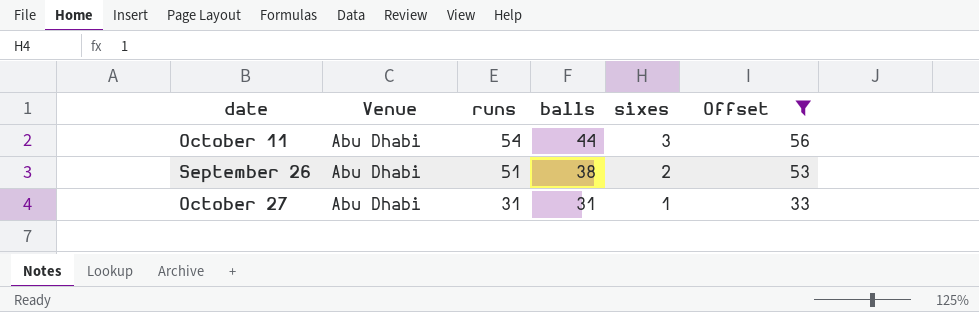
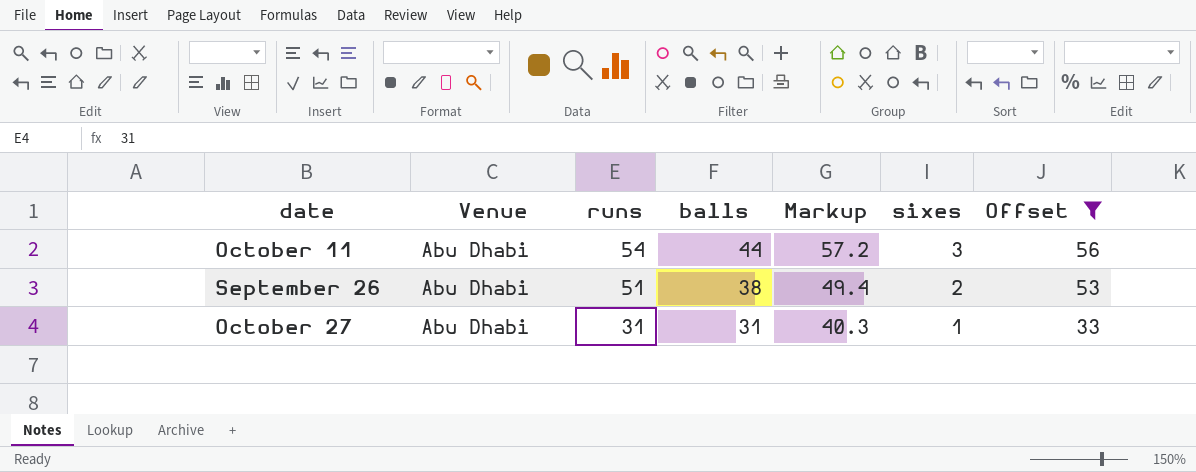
column Markup | formula: none -> [balls] * 1.3

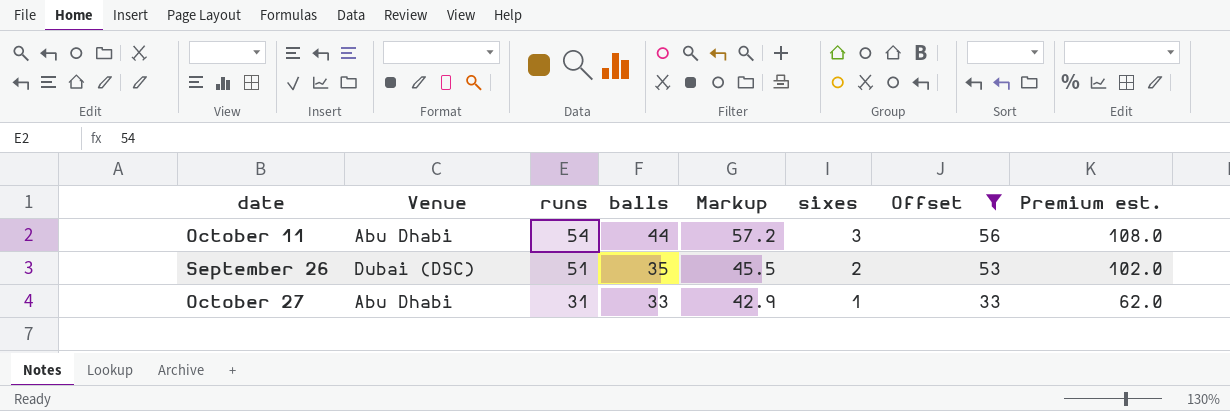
column Premium est. | formula: none -> [runs] * 2
September 26 | Venue: Abu Dhabi -> Dubai (DSC)
September 26 | balls: 38 -> 35
September 26 | Markup: 49.4 -> 45.5
October 27 | balls: 31 -> 33
October 27 | Markup: 40.3 -> 42.9

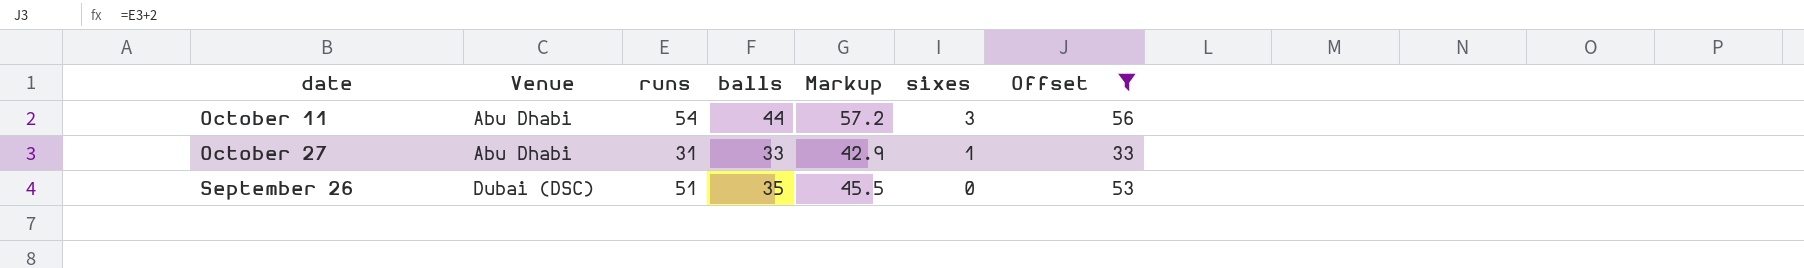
row order: runs descending -> Venue ascending
column Premium est. | formula: [runs] * 2 -> none
September 26 | sixes: 2 -> 0

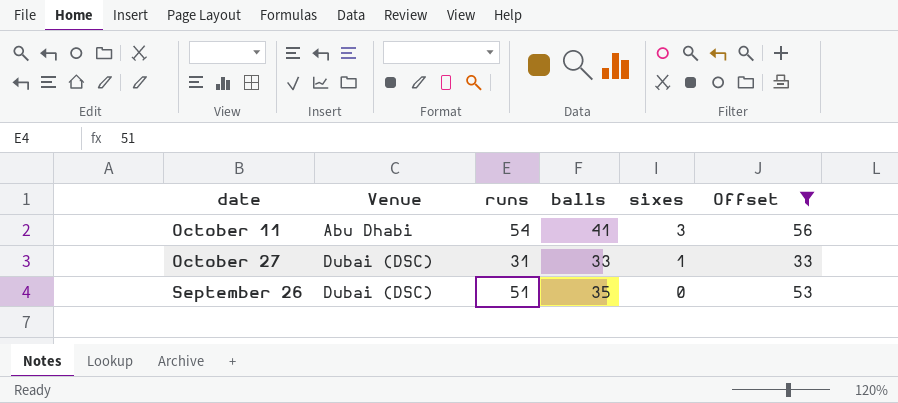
column Markup | formula: [balls] * 1.3 -> none
October 11 | balls: 44 -> 41
October 27 | Venue: Abu Dhabi -> Dubai (DSC)

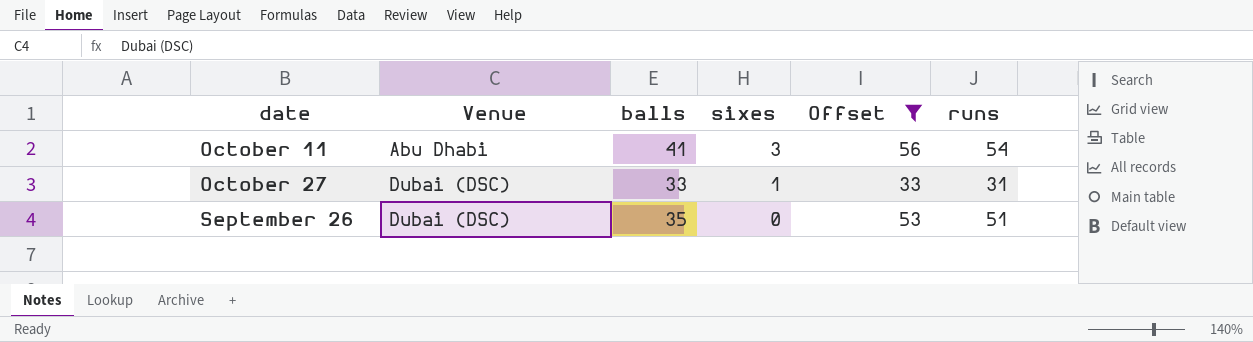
column runs | position: 3 -> 6

